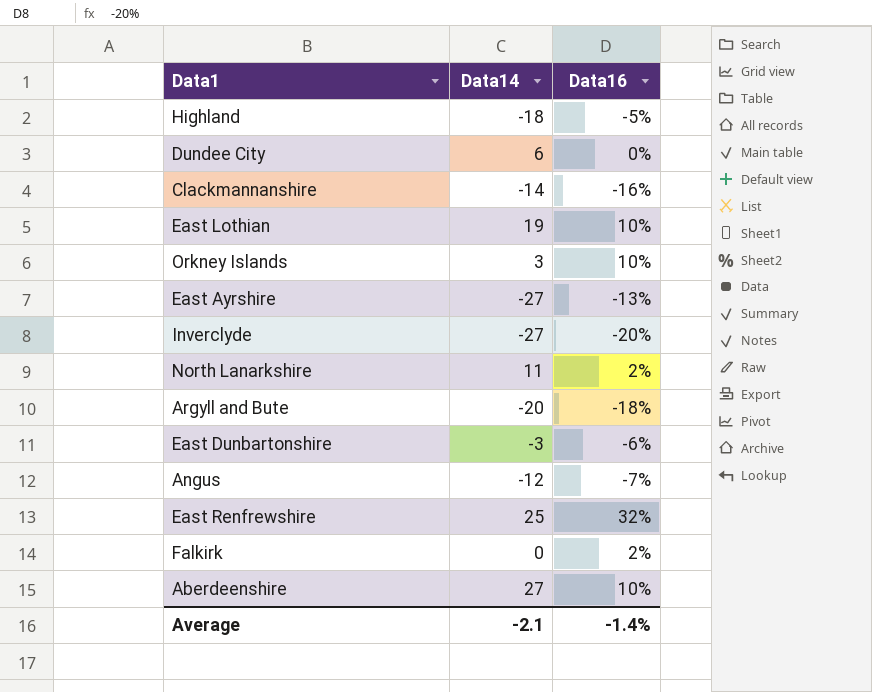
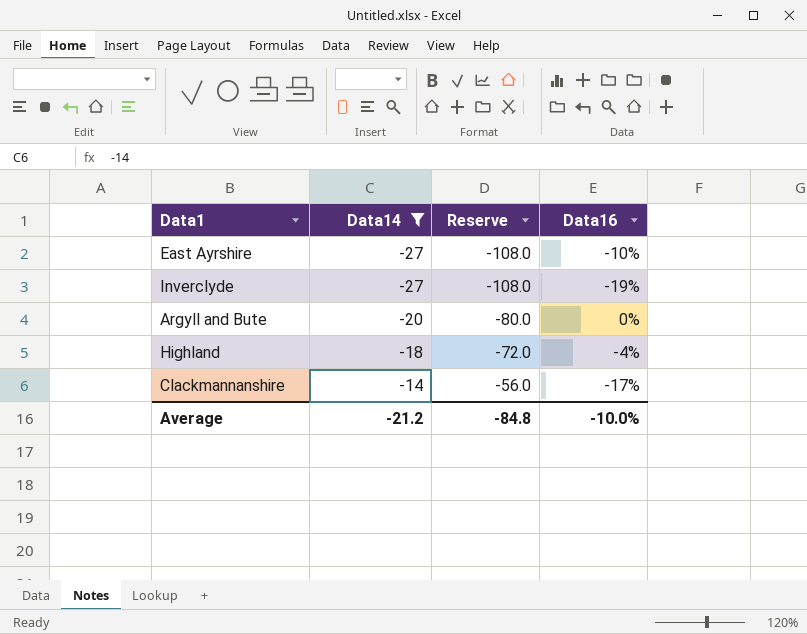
filter: none -> Data14 <= -14
row order: none -> Data14 ascending
column Reserve | formula: none -> [Data14] * 4
East Ayrshire | Data16: -13% -> -10%
Inverclyde | Data16: -20% -> -19%
Argyll and Bute | Data16: -18% -> 0%
Highland | Data16: -5% -> -4%
Clackmannanshire | Data16: -16% -> -17%
Average | Data14: -2.1 -> -21.2
Average | Data16: -1.4% -> -10.0%

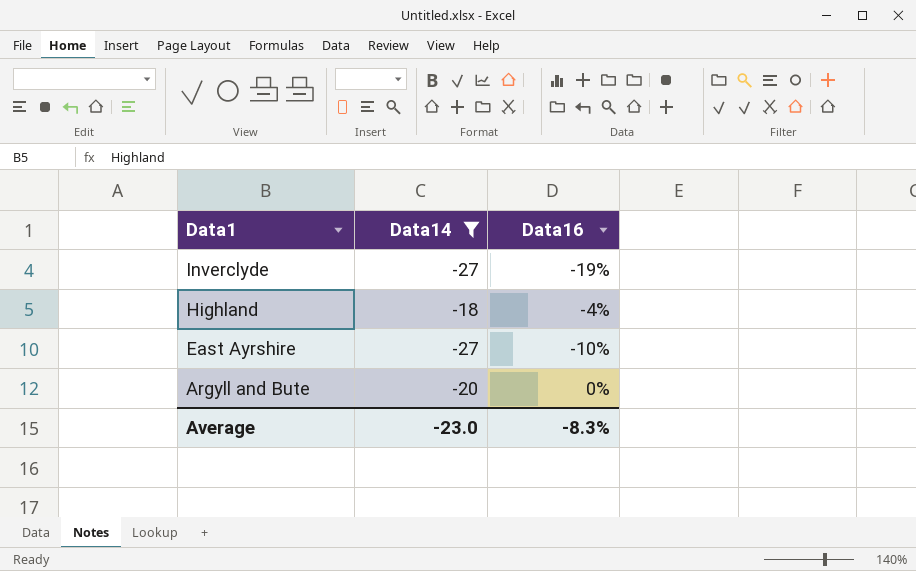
row order: Data14 ascending -> Data1 descending
column Reserve | formula: [Data14] * 4 -> none
row Clackmannanshire: -14 | -56.0 | -17% -> none
Average | Data14: -21.2 -> -23.0
Average | Data16: -10.0% -> -8.3%

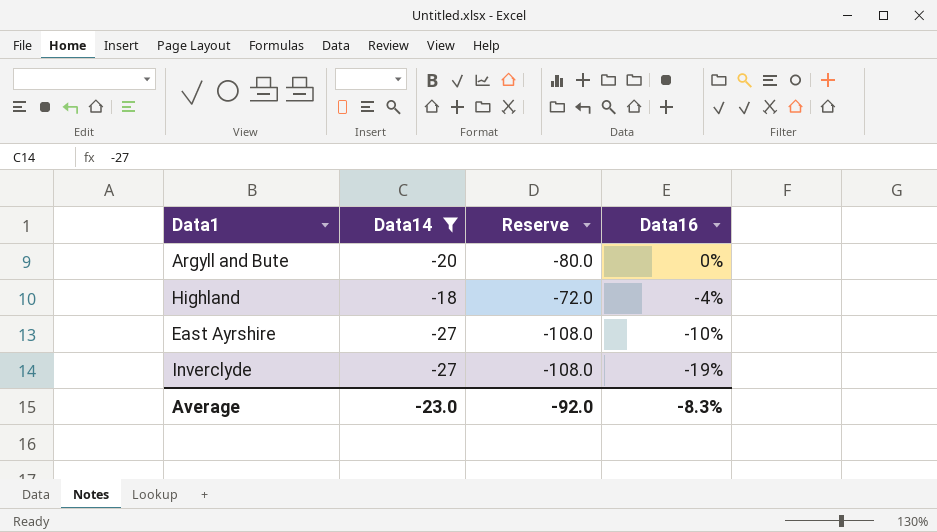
row order: Data1 descending -> Data16 descending
column Reserve | formula: none -> [Data14] * 4

